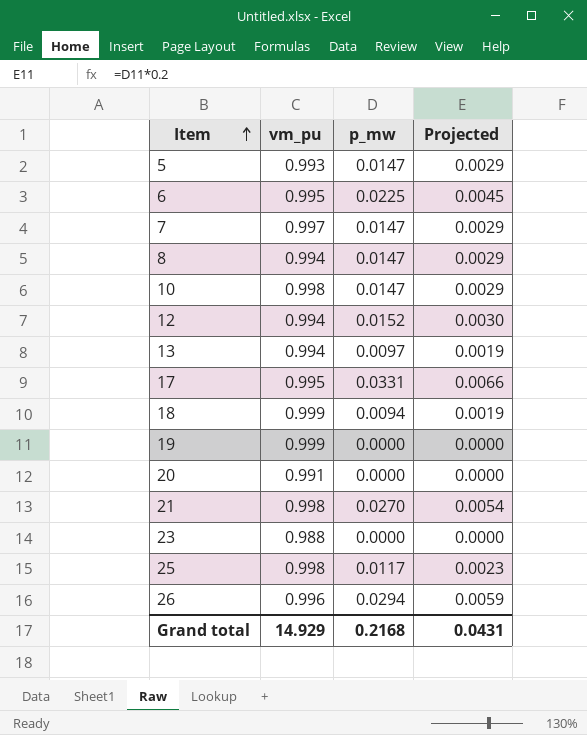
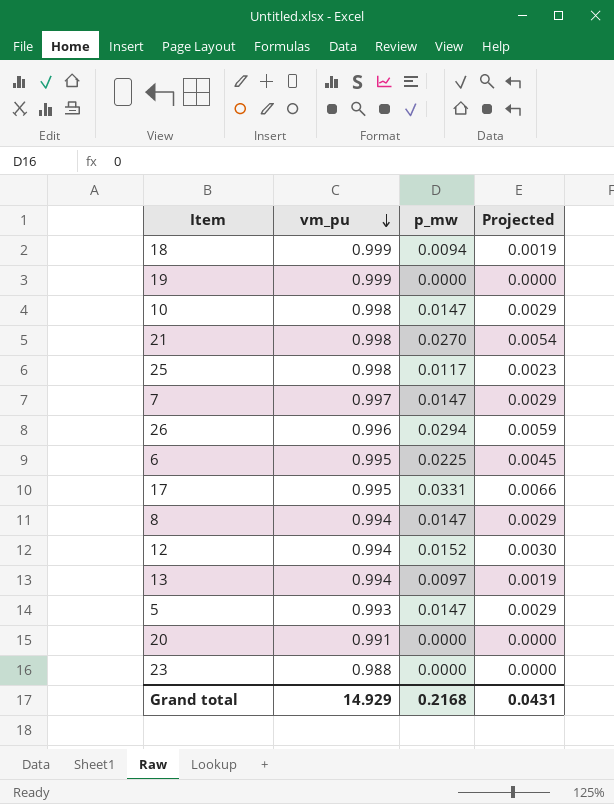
row order: Item ascending -> vm_pu descending

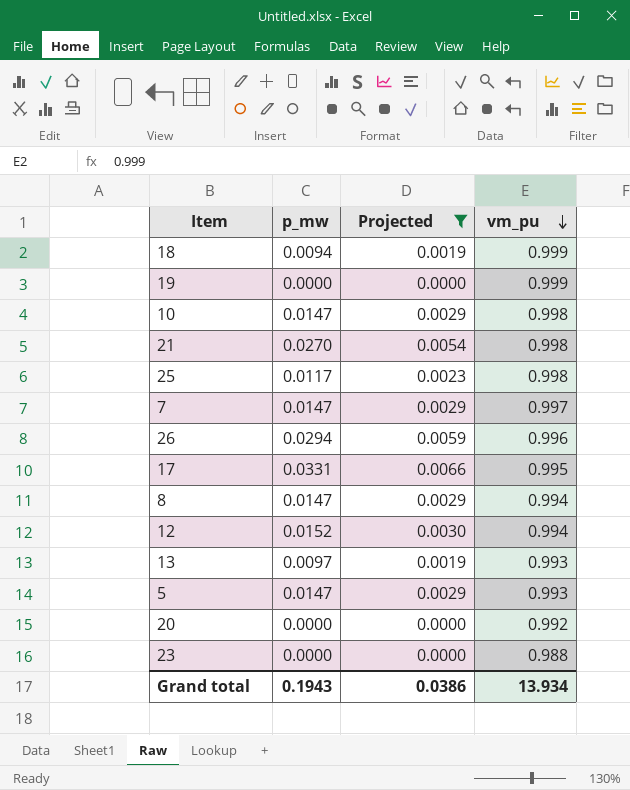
filter: none -> Projected != 0.0045
column vm_pu | position: 2 -> 4
13 | vm_pu: 0.994 -> 0.993
20 | vm_pu: 0.991 -> 0.992
Grand total | p_mw: 0.2168 -> 0.1943
Grand total | Projected: 0.0431 -> 0.0386
Grand total | vm_pu: 14.929 -> 13.934

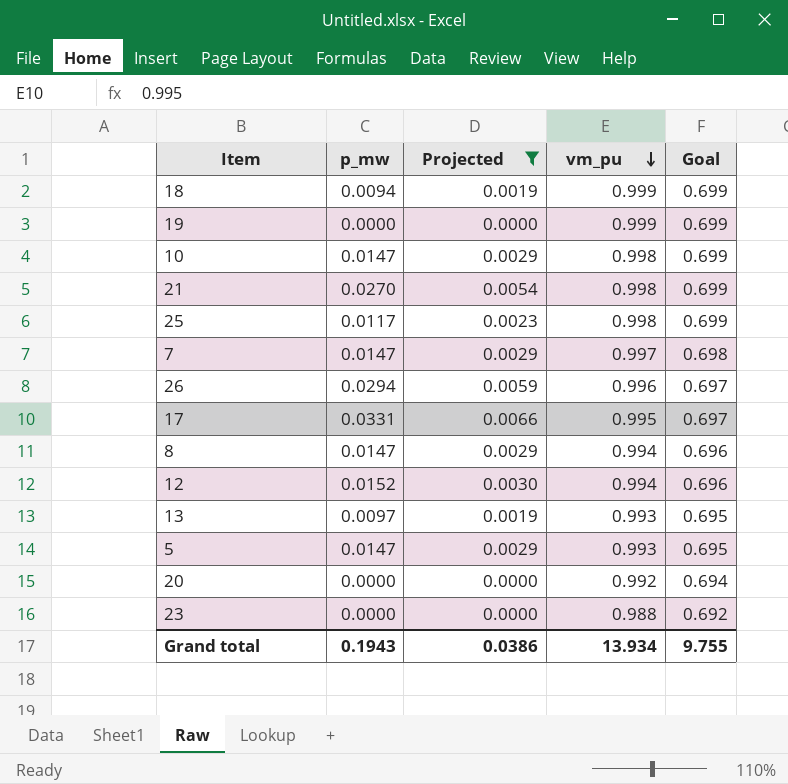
column Goal | formula: none -> [vm_pu] * 0.7

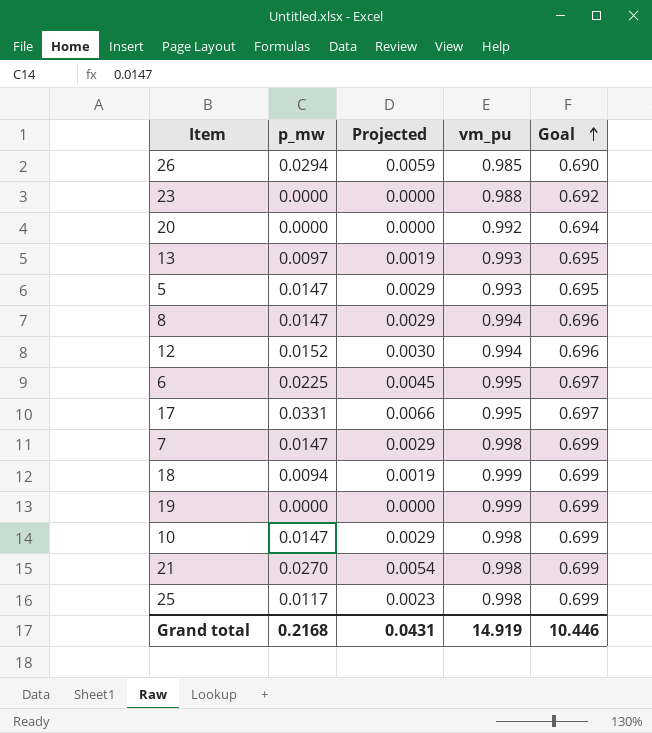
filter: Projected != 0.0045 -> none
row order: vm_pu descending -> Goal ascending
26 | vm_pu: 0.996 -> 0.985
26 | Goal: 0.697 -> 0.690
7 | vm_pu: 0.997 -> 0.998
7 | Goal: 0.698 -> 0.699
Grand total | p_mw: 0.1943 -> 0.2168
Grand total | Projected: 0.0386 -> 0.0431
Grand total | vm_pu: 13.934 -> 14.919
Grand total | Goal: 9.755 -> 10.446

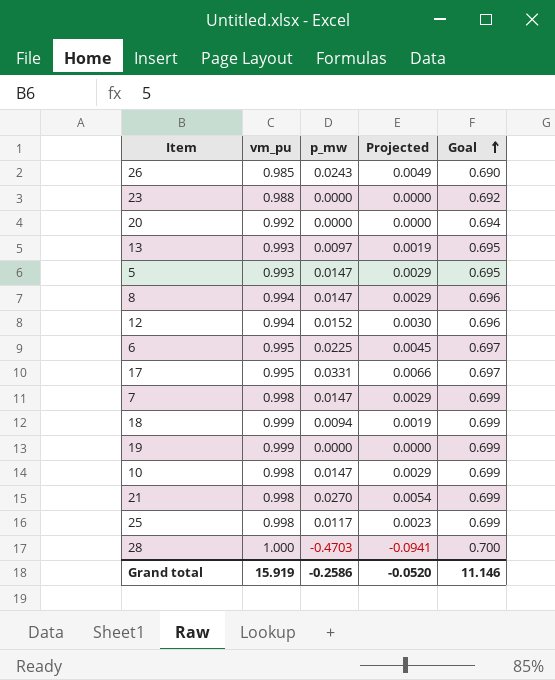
column vm_pu | position: 4 -> 2
26 | p_mw: 0.0294 -> 0.0243
26 | Projected: 0.0059 -> 0.0049
row 28: none -> 1.000 | -0.4703 | -0.0941 | 0.700
Grand total | vm_pu: 14.919 -> 15.919
Grand total | p_mw: 0.2168 -> -0.2586
Grand total | Projected: 0.0431 -> -0.0520
Grand total | Goal: 10.446 -> 11.146

